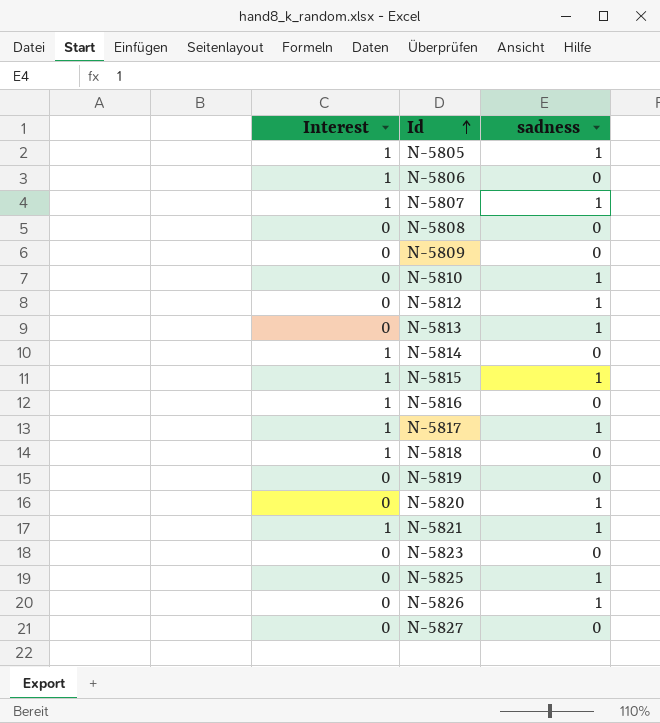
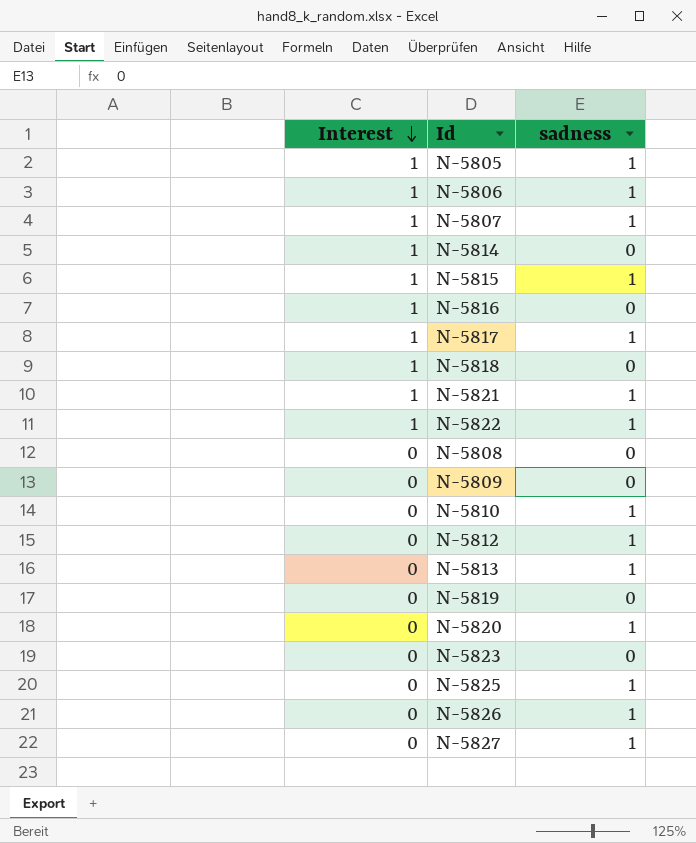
row order: Id ascending -> Interest descending
N-5806 | sadness: 0 -> 1
row N-5822: none -> 1 | 1
N-5827 | sadness: 0 -> 1

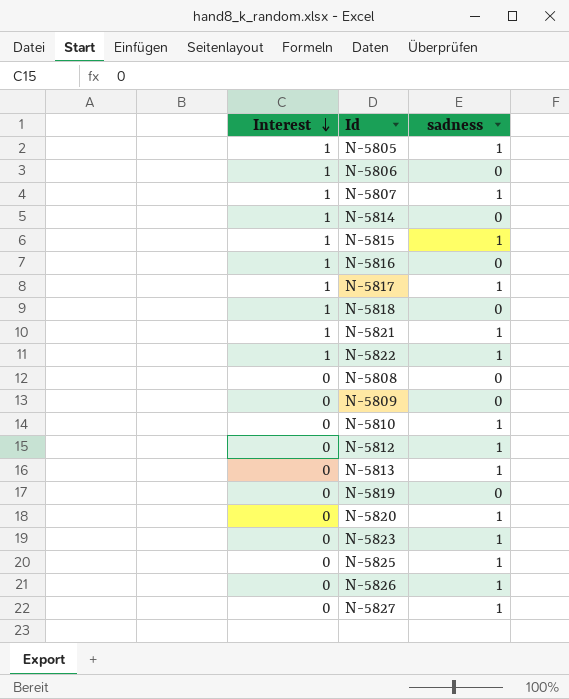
N-5806 | sadness: 1 -> 0
N-5823 | sadness: 0 -> 1

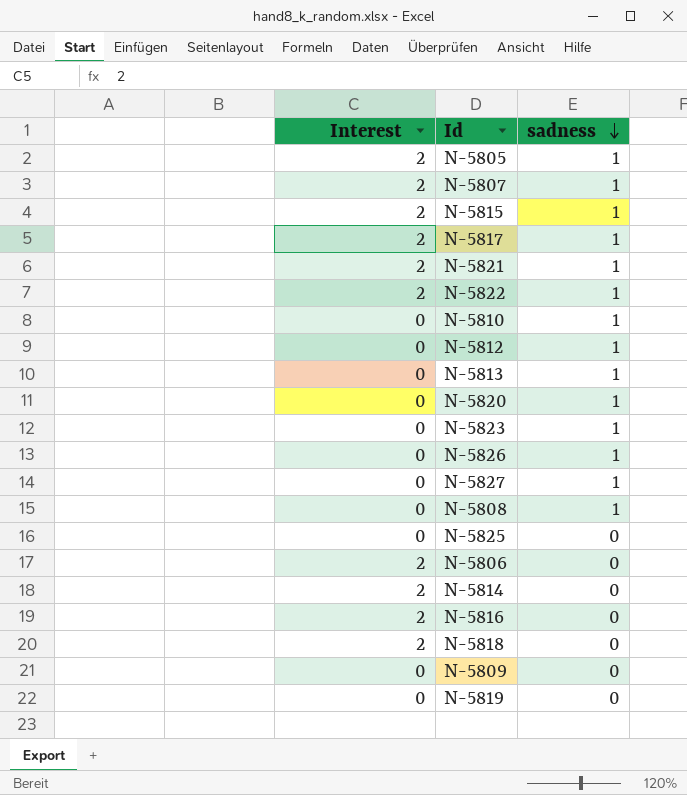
row order: Interest descending -> sadness descending
N-5805 | Interest: 1 -> 2
N-5807 | Interest: 1 -> 2
N-5815 | Interest: 1 -> 2
N-5817 | Interest: 1 -> 2
N-5821 | Interest: 1 -> 2
N-5822 | Interest: 1 -> 2
N-5808 | sadness: 0 -> 1
N-5825 | sadness: 1 -> 0
N-5806 | Interest: 1 -> 2
N-5814 | Interest: 1 -> 2
N-5816 | Interest: 1 -> 2
N-5818 | Interest: 1 -> 2

